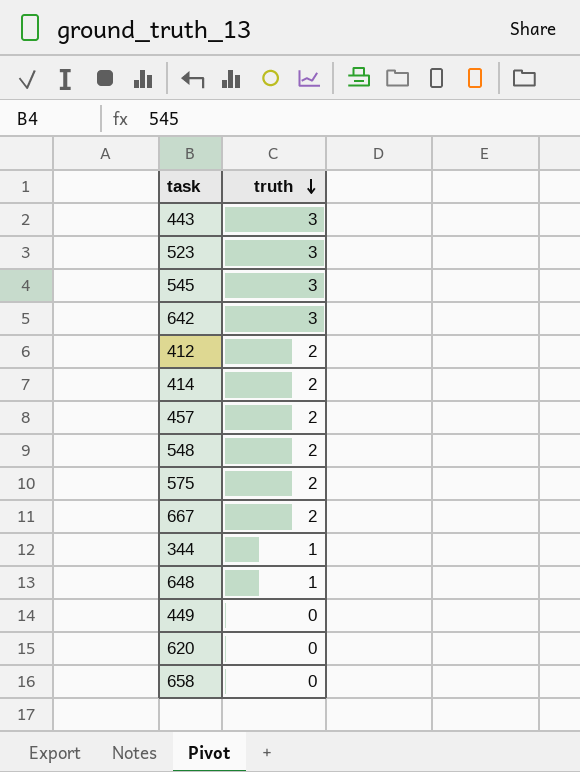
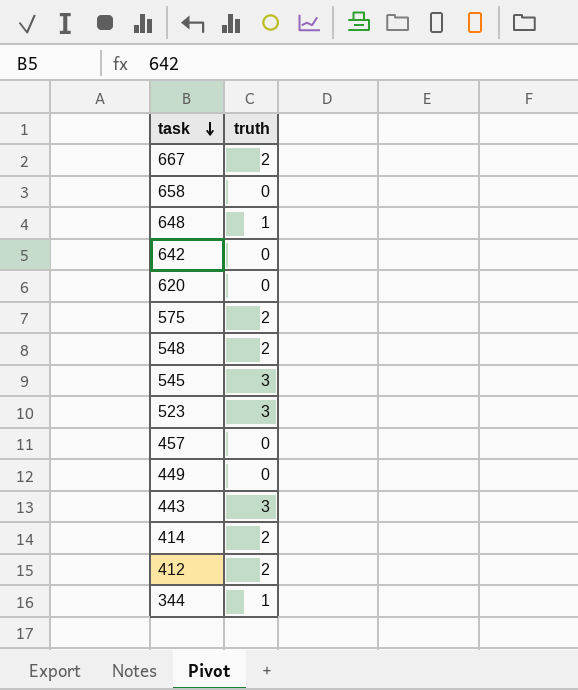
row order: truth descending -> task descending
642 | truth: 3 -> 0
457 | truth: 2 -> 0

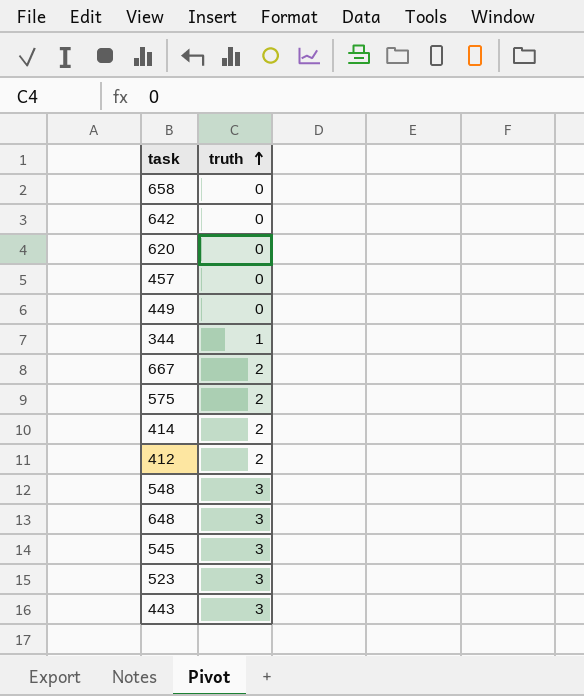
row order: task descending -> truth ascending
548 | truth: 2 -> 3
648 | truth: 1 -> 3

